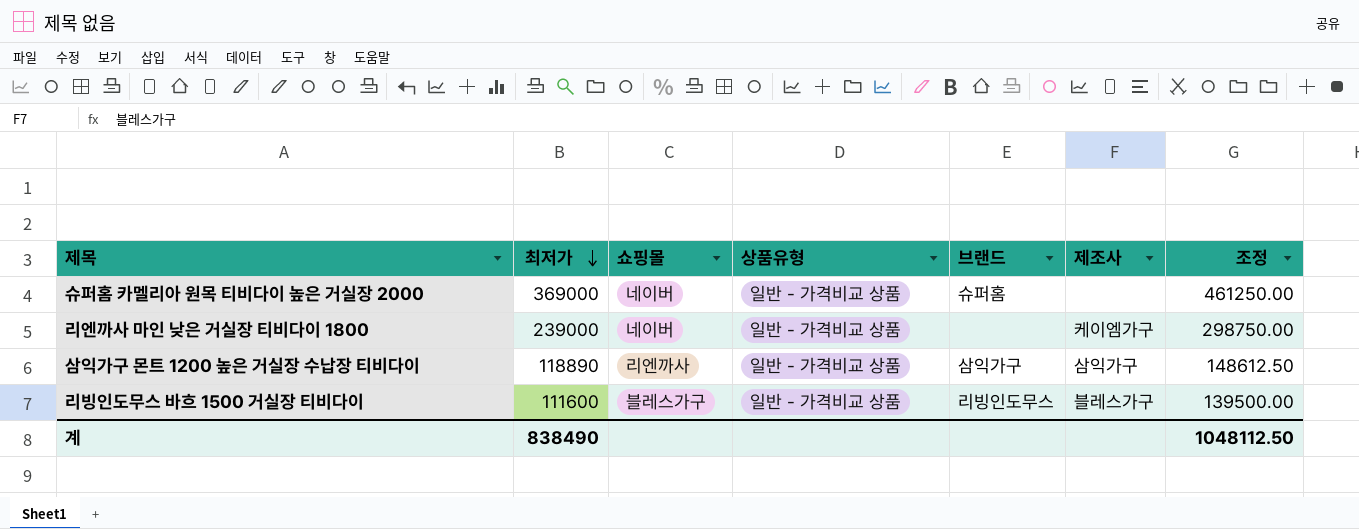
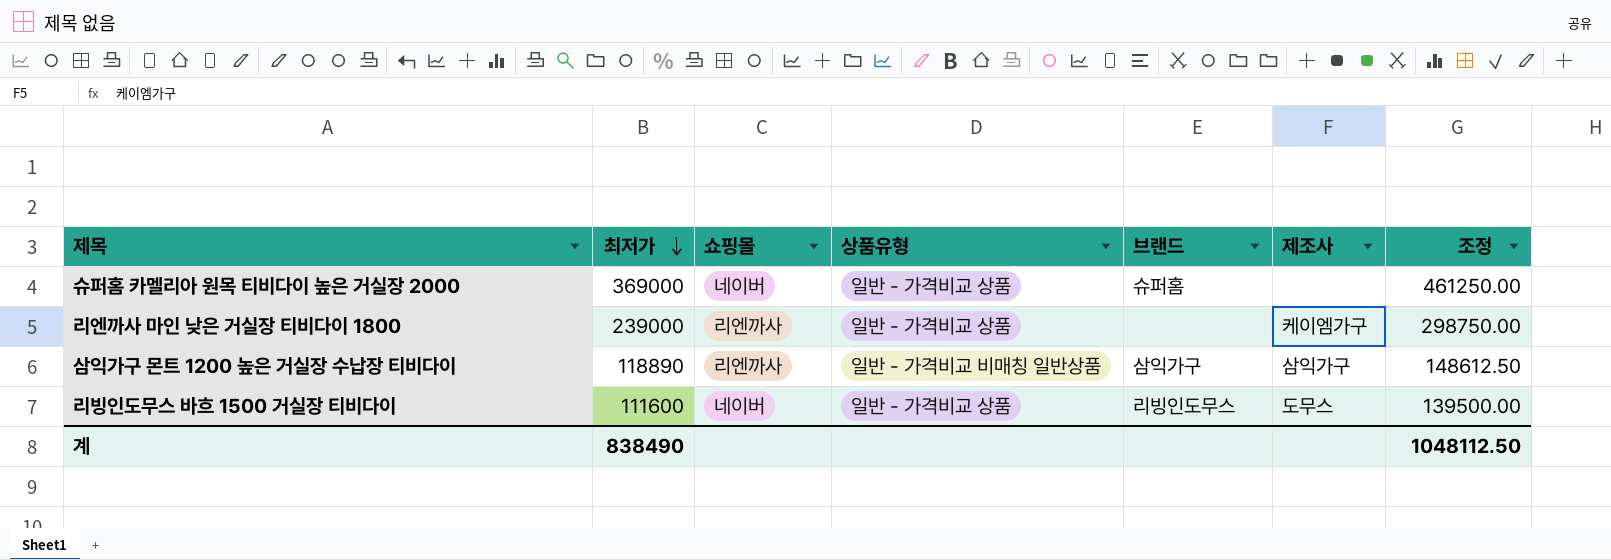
리엔까사 마인 낮은 거실장 티비다이 1800 | 쇼핑몰: 네이버 -> 리엔까사
삼익가구 몬트 1200 높은 거실장 수납장 티비다이 | 상품유형: 일반 - 가격비교 상품 -> 일반 - 가격비교 비매칭 일반상품
리빙인도무스 바흐 1500 거실장 티비다이 | 쇼핑몰: 블레스가구 -> 네이버
리빙인도무스 바흐 1500 거실장 티비다이 | 제조사: 블레스가구 -> 도무스

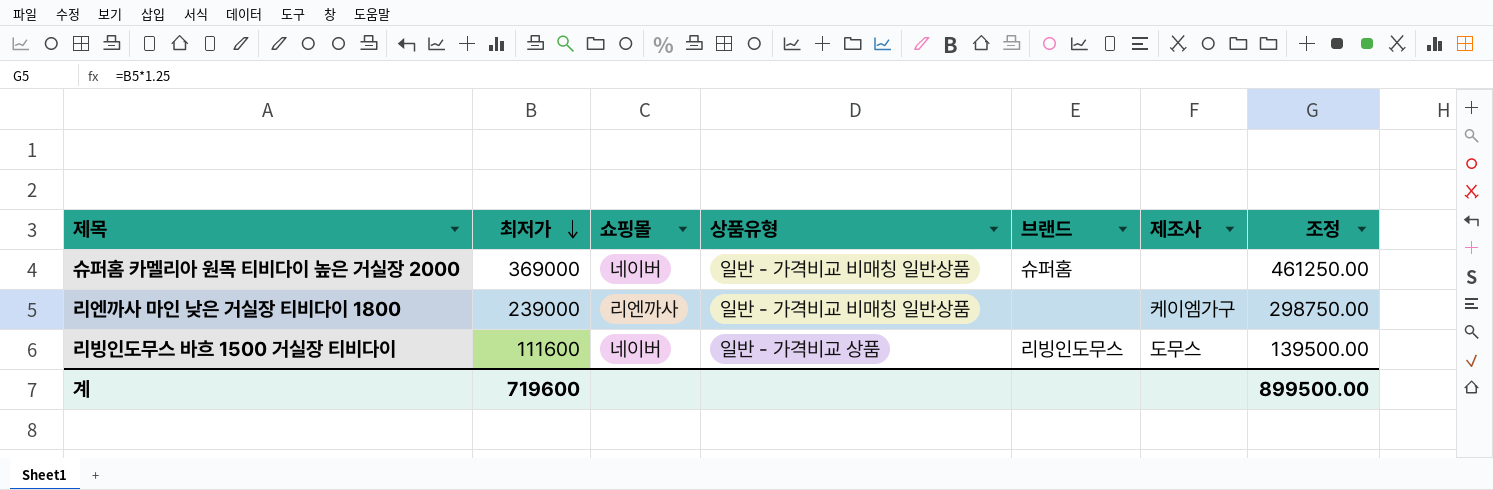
row 삼익가구 몬트 1200 높은 거실장 수납장 티비다이: 118890 | 리엔까사 | 일반 - 가격비교 비매칭 일반상품 | 삼익가구 | 삼익가구 | 148612.50 -> none
슈퍼홈 카멜리아 원목 티비다이 높은 거실장 2000 | 상품유형: 일반 - 가격비교 상품 -> 일반 - 가격비교 비매칭 일반상품
리엔까사 마인 낮은 거실장 티비다이 1800 | 상품유형: 일반 - 가격비교 상품 -> 일반 - 가격비교 비매칭 일반상품
계 | 최저가: 838490 -> 719600
계 | 조정: 1048112.50 -> 899500.00

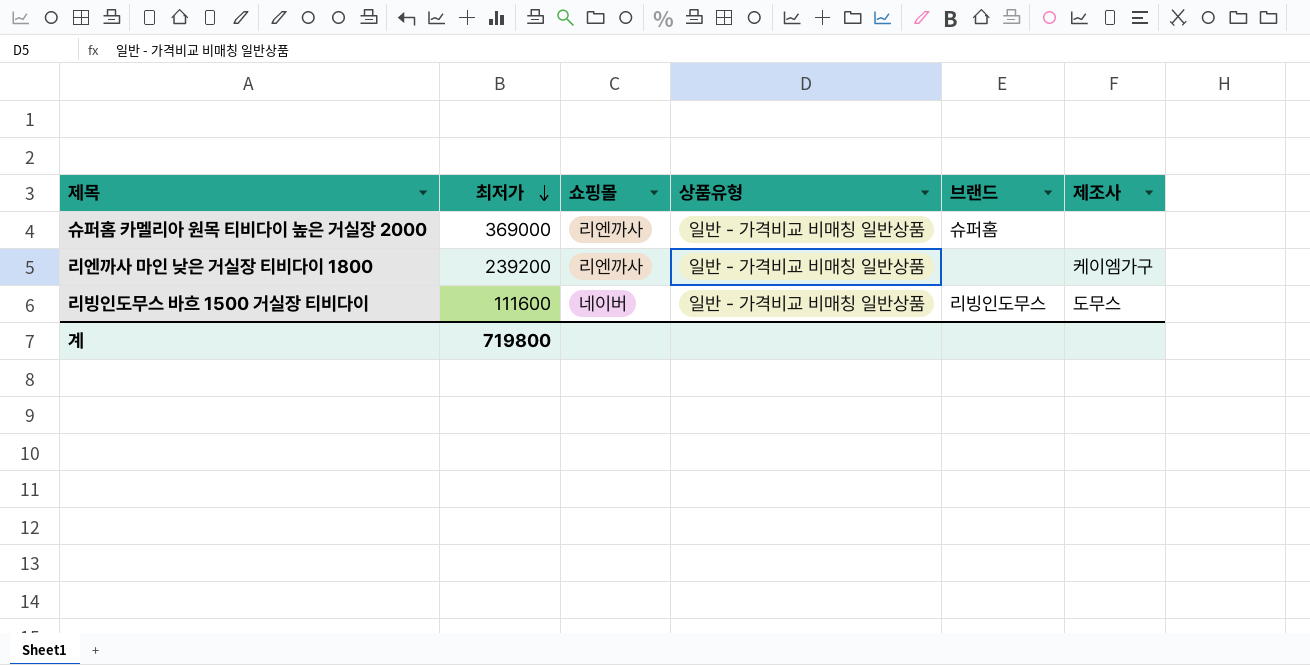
column 조정 | formula: [최저가] * 1.25 -> none
슈퍼홈 카멜리아 원목 티비다이 높은 거실장 2000 | 쇼핑몰: 네이버 -> 리엔까사
리엔까사 마인 낮은 거실장 티비다이 1800 | 최저가: 239000 -> 239200
리빙인도무스 바흐 1500 거실장 티비다이 | 상품유형: 일반 - 가격비교 상품 -> 일반 - 가격비교 비매칭 일반상품
계 | 최저가: 719600 -> 719800

